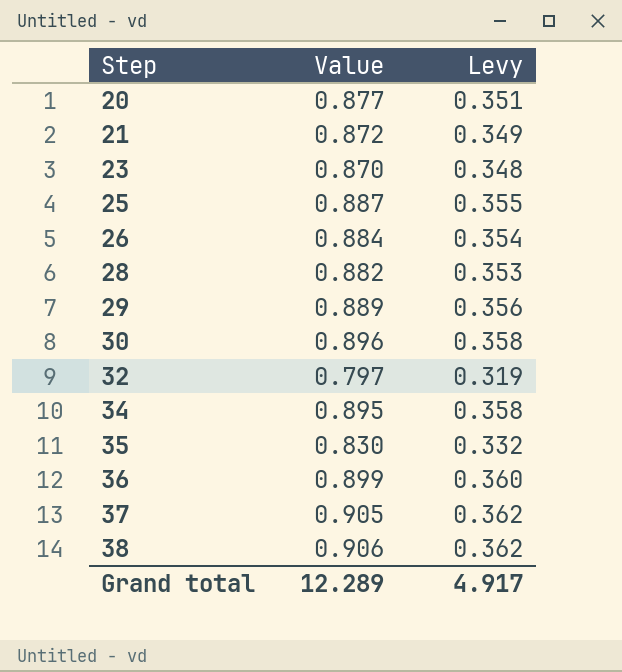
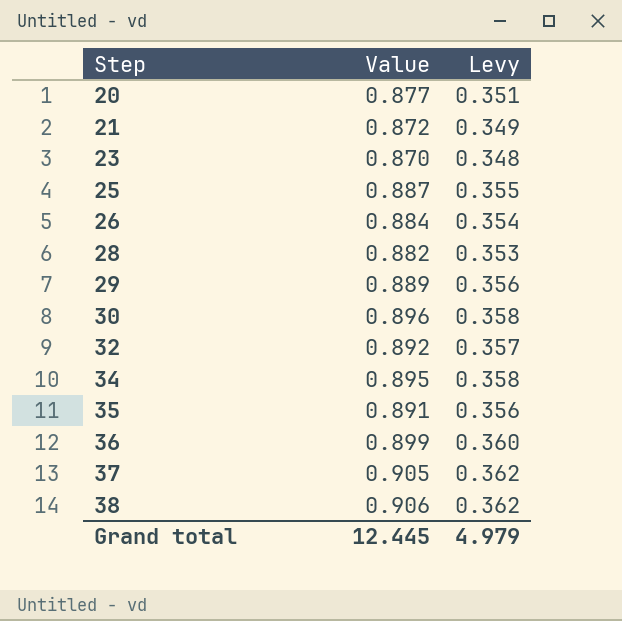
32 | Value: 0.797 -> 0.892
32 | Levy: 0.319 -> 0.357
35 | Value: 0.830 -> 0.891
35 | Levy: 0.332 -> 0.356
Grand total | Value: 12.289 -> 12.445
Grand total | Levy: 4.917 -> 4.979

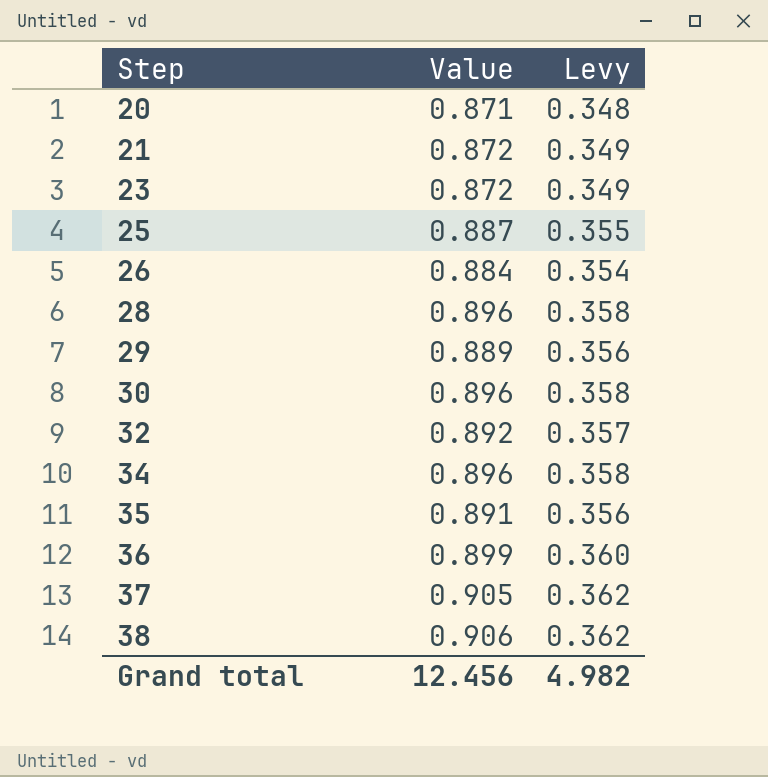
20 | Value: 0.877 -> 0.871
20 | Levy: 0.351 -> 0.348
23 | Value: 0.870 -> 0.872
23 | Levy: 0.348 -> 0.349
28 | Value: 0.882 -> 0.896
28 | Levy: 0.353 -> 0.358
34 | Value: 0.895 -> 0.896
Grand total | Value: 12.445 -> 12.456
Grand total | Levy: 4.979 -> 4.982

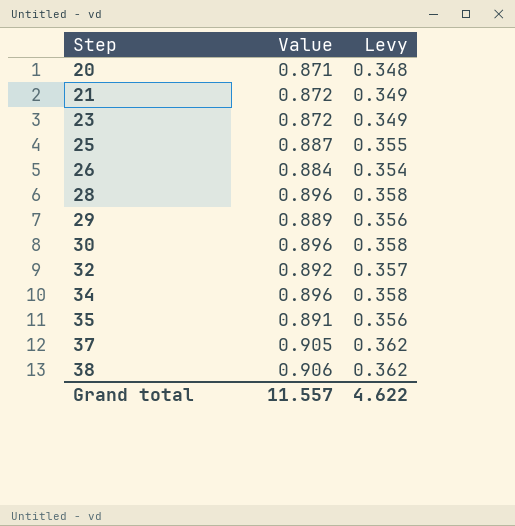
row 36: 0.899 | 0.360 -> none
Grand total | Value: 12.456 -> 11.557
Grand total | Levy: 4.982 -> 4.622

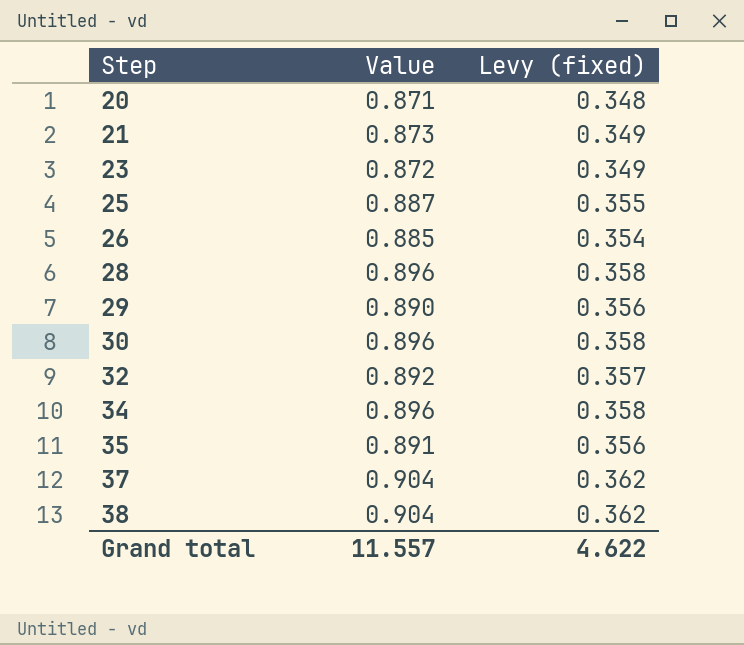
column name: Levy -> Levy (fixed)
21 | Value: 0.872 -> 0.873
26 | Value: 0.884 -> 0.885
29 | Value: 0.889 -> 0.890
37 | Value: 0.905 -> 0.904
38 | Value: 0.906 -> 0.904

